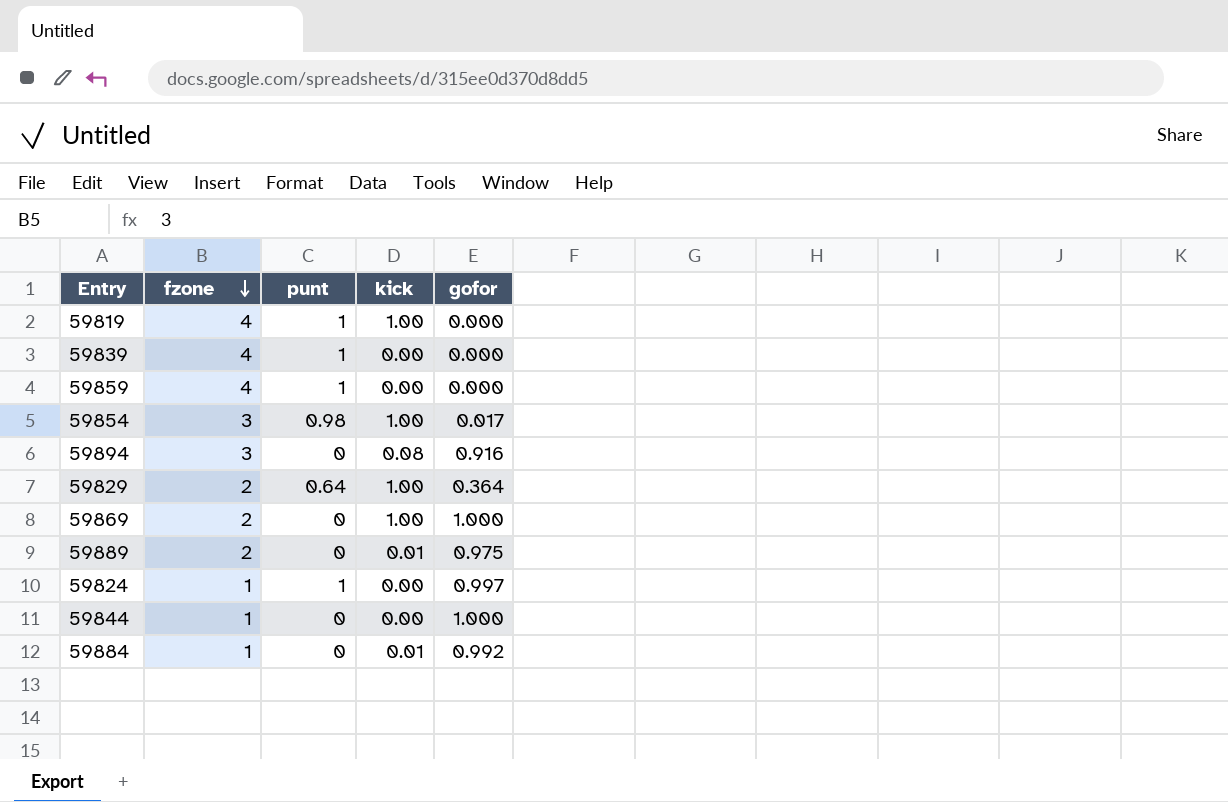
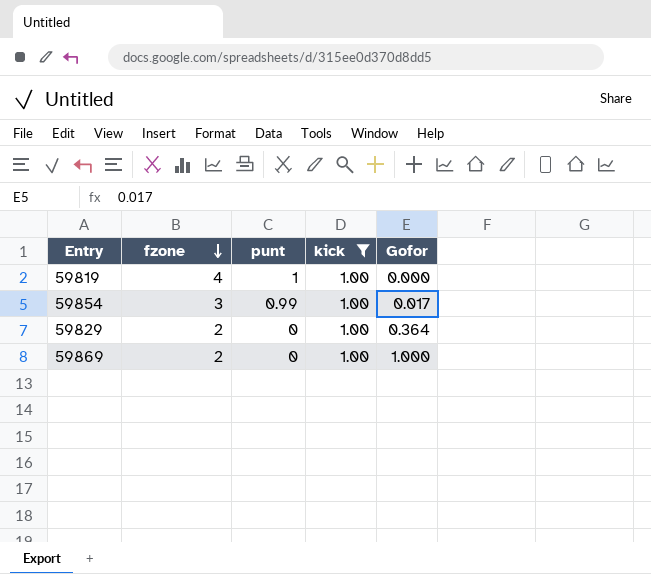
filter: none -> kick = 1.00
column name: gofor -> Gofor
59854 | punt: 0.98 -> 0.99
59829 | punt: 0.64 -> 0

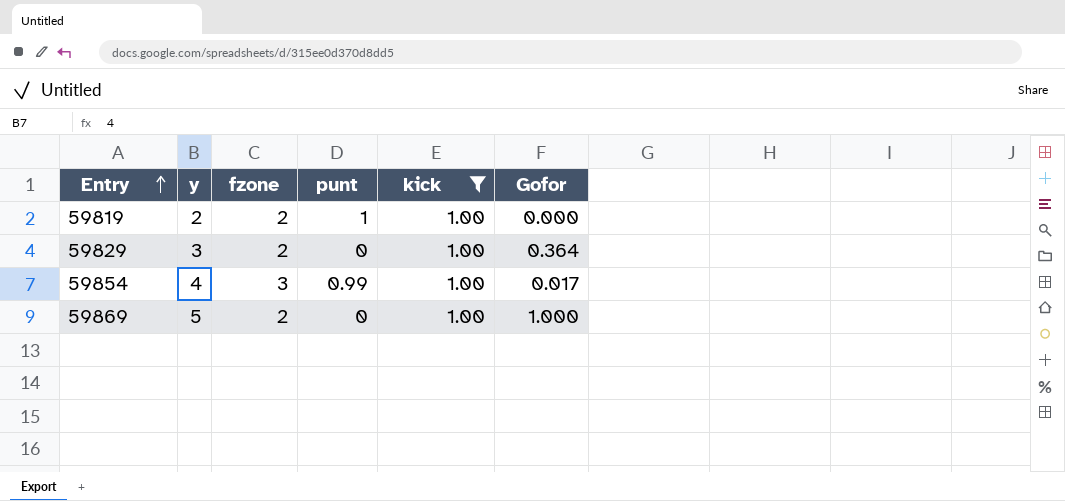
row order: fzone descending -> Entry ascending
column y | position: none -> 2
59819 | fzone: 4 -> 2

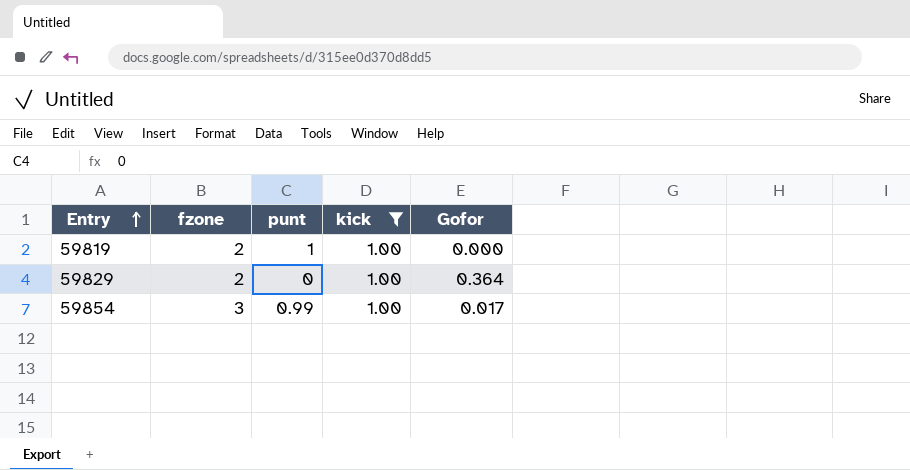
column y | position: 2 -> none
row 59869: 5 | 2 | 0 | 1.00 | 1.000 -> none

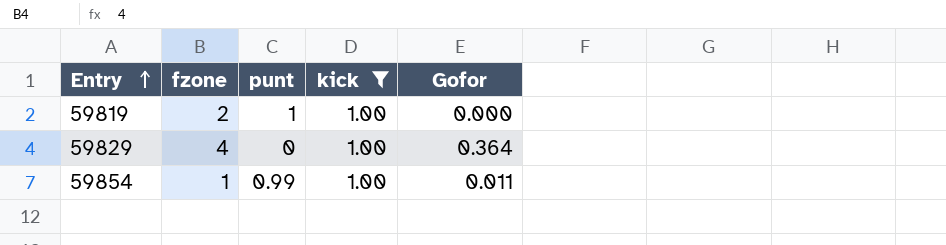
59829 | fzone: 2 -> 4
59854 | fzone: 3 -> 1
59854 | Gofor: 0.017 -> 0.011

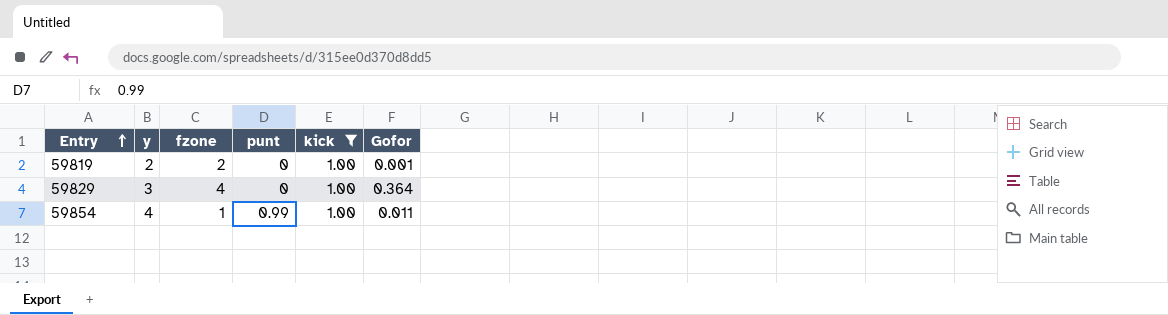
column y | position: none -> 2
59819 | punt: 1 -> 0
59819 | Gofor: 0.000 -> 0.001

